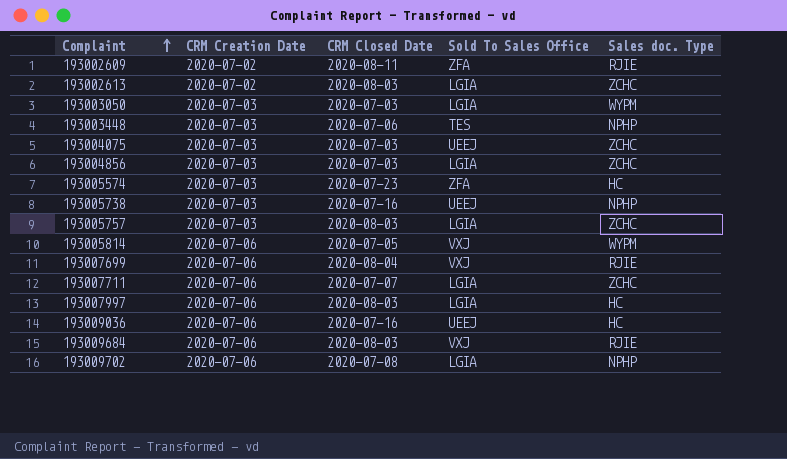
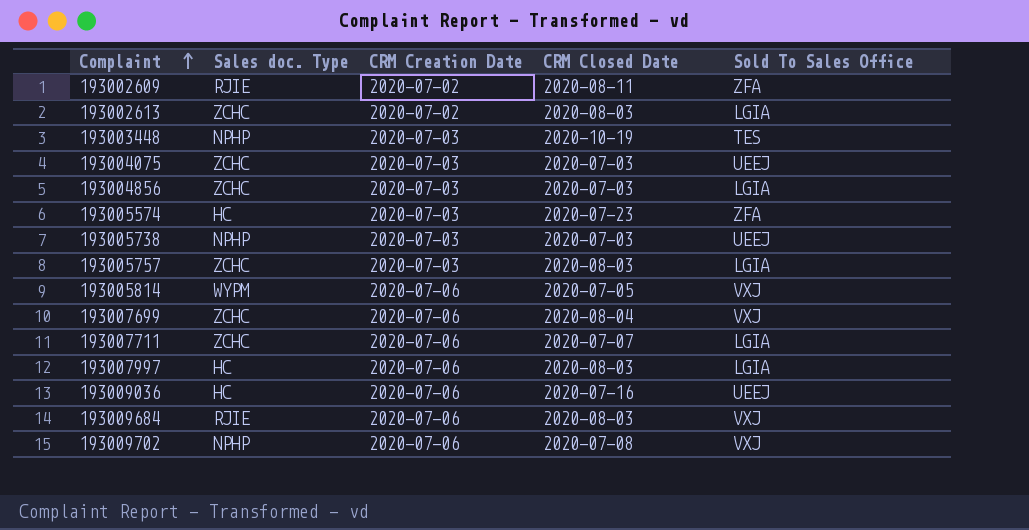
column Sales doc. Type | position: 5 -> 2
row 193003050: 2020-07-03 | 2020-07-03 | LGIA | WYPM -> none
193003448 | CRM Closed Date: 2020-07-06 -> 2020-10-19
193005738 | CRM Closed Date: 2020-07-16 -> 2020-07-03
193007699 | Sales doc. Type: RJIE -> ZCHC
193009702 | Sold To Sales Office: LGIA -> VXJ

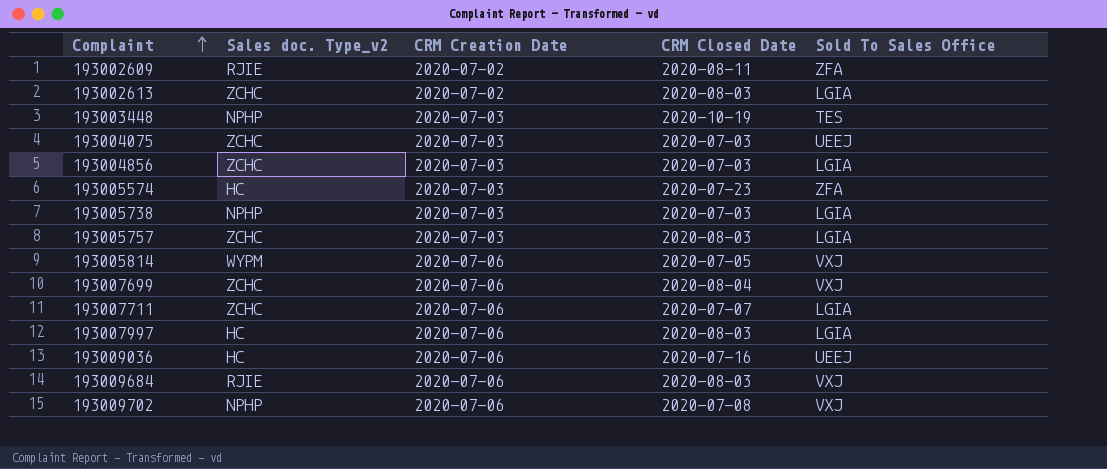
column name: Sales doc. Type -> Sales doc. Type_v2
193005738 | Sold To Sales Office: UEEJ -> LGIA

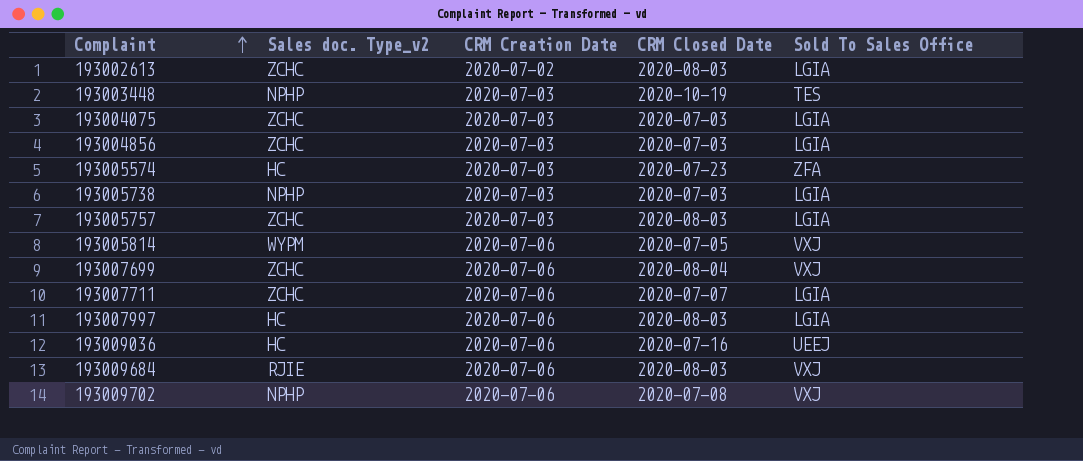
row 193002609: RJIE | 2020-07-02 | 2020-08-11 | ZFA -> none
193004075 | Sold To Sales Office: UEEJ -> LGIA

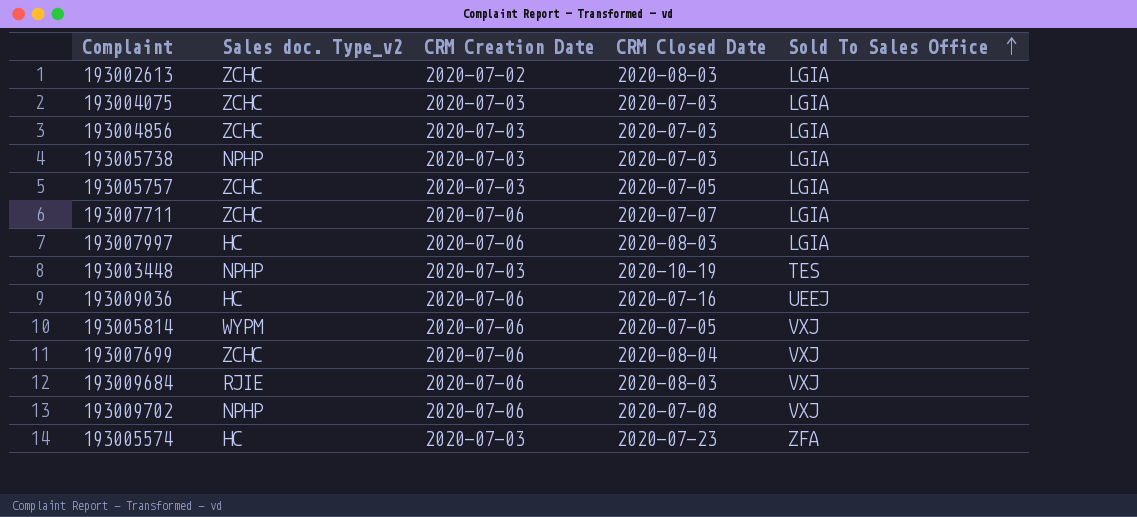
row order: Complaint ascending -> Sold To Sales Office ascending
193005757 | CRM Closed Date: 2020-08-03 -> 2020-07-05

